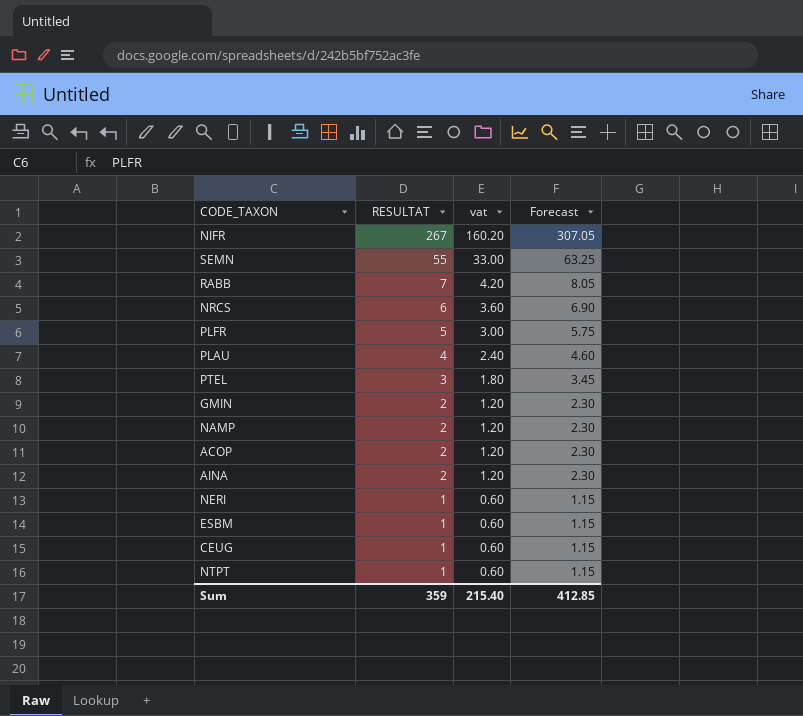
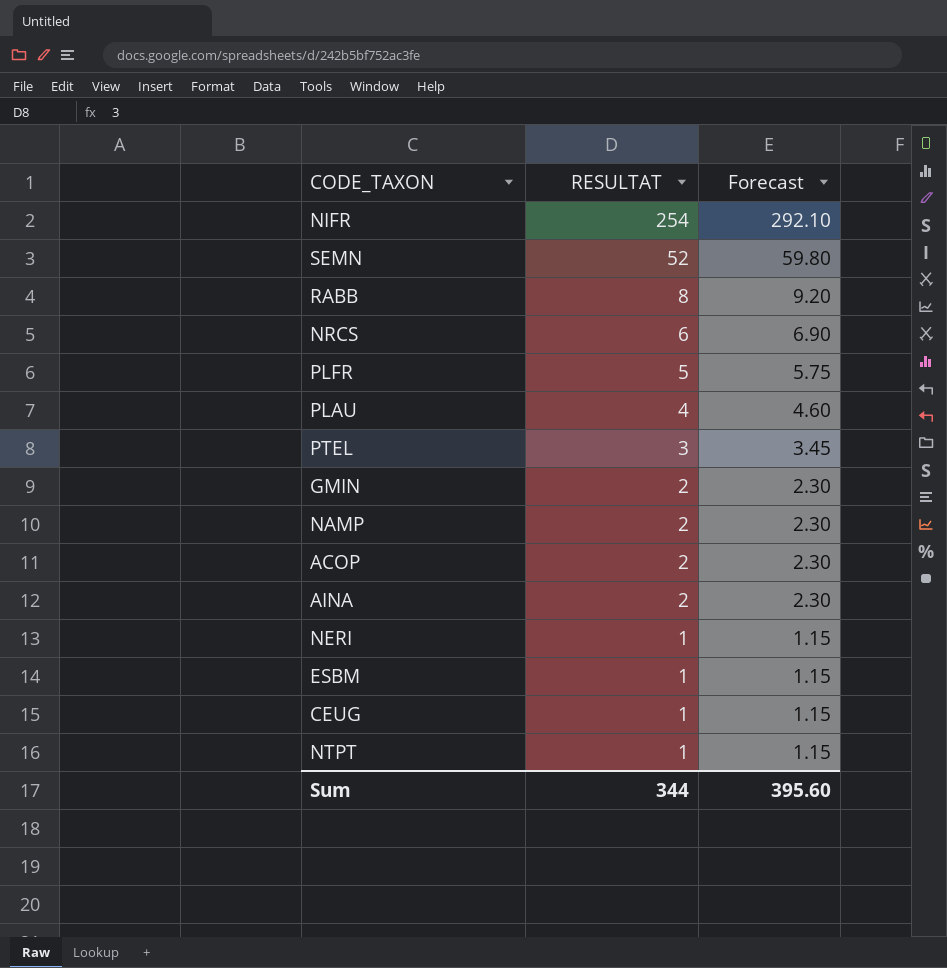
column vat | formula: [RESULTAT] * 0.6 -> none
NIFR | RESULTAT: 267 -> 254
NIFR | Forecast: 307.05 -> 292.10
SEMN | RESULTAT: 55 -> 52
SEMN | Forecast: 63.25 -> 59.80
RABB | RESULTAT: 7 -> 8
RABB | Forecast: 8.05 -> 9.20
Sum | RESULTAT: 359 -> 344
Sum | Forecast: 412.85 -> 395.60

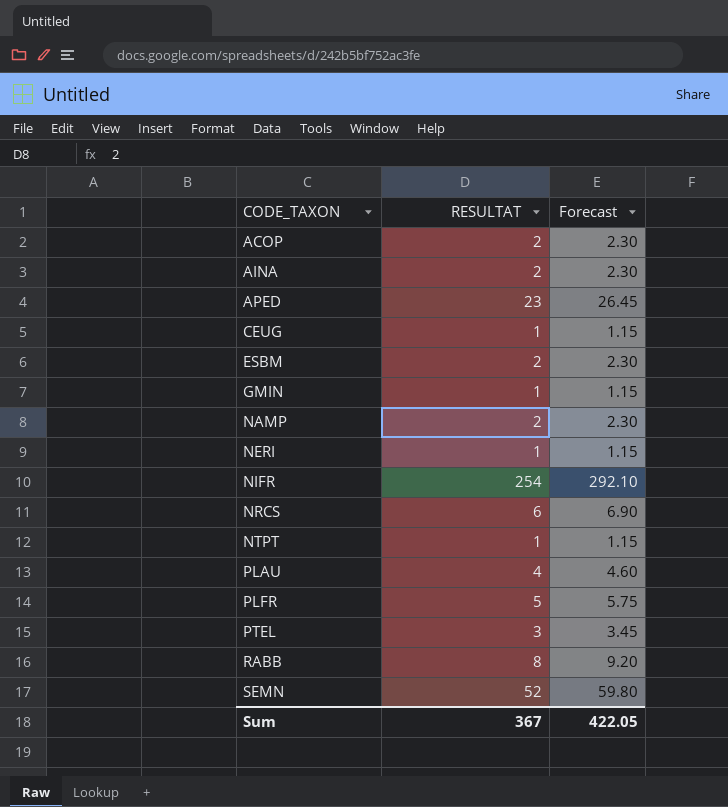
row order: RESULTAT descending -> CODE_TAXON ascending
row APED: none -> 23 | 26.45
ESBM | RESULTAT: 1 -> 2
ESBM | Forecast: 1.15 -> 2.30
GMIN | RESULTAT: 2 -> 1
GMIN | Forecast: 2.30 -> 1.15
Sum | RESULTAT: 344 -> 367
Sum | Forecast: 395.60 -> 422.05

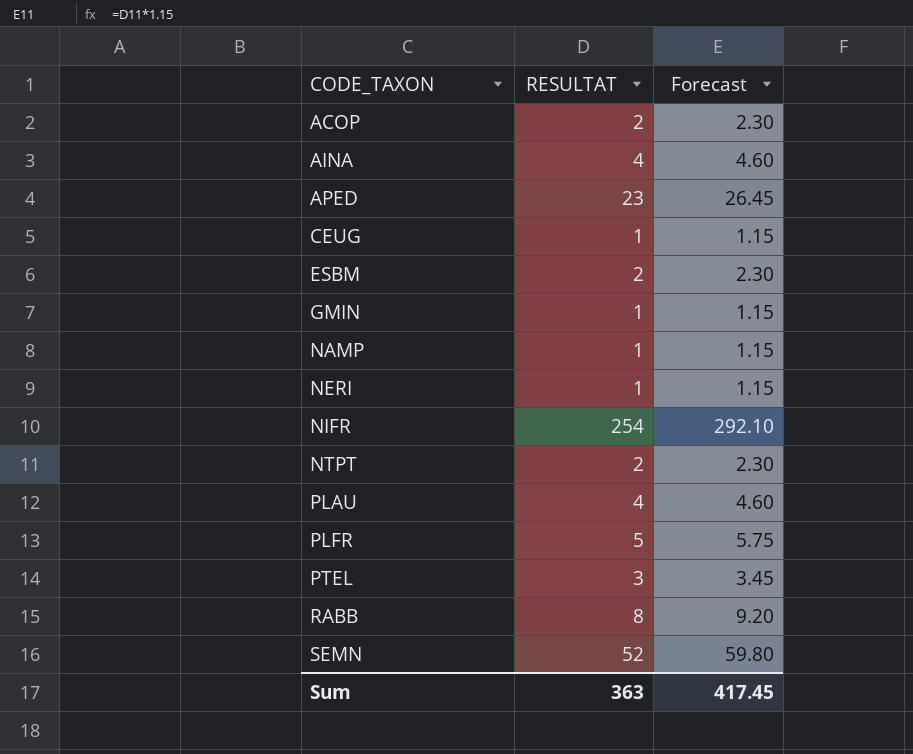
row NRCS: 6 | 6.90 -> none
AINA | RESULTAT: 2 -> 4
AINA | Forecast: 2.30 -> 4.60
NAMP | RESULTAT: 2 -> 1
NAMP | Forecast: 2.30 -> 1.15
NTPT | RESULTAT: 1 -> 2
NTPT | Forecast: 1.15 -> 2.30
Sum | RESULTAT: 367 -> 363
Sum | Forecast: 422.05 -> 417.45

